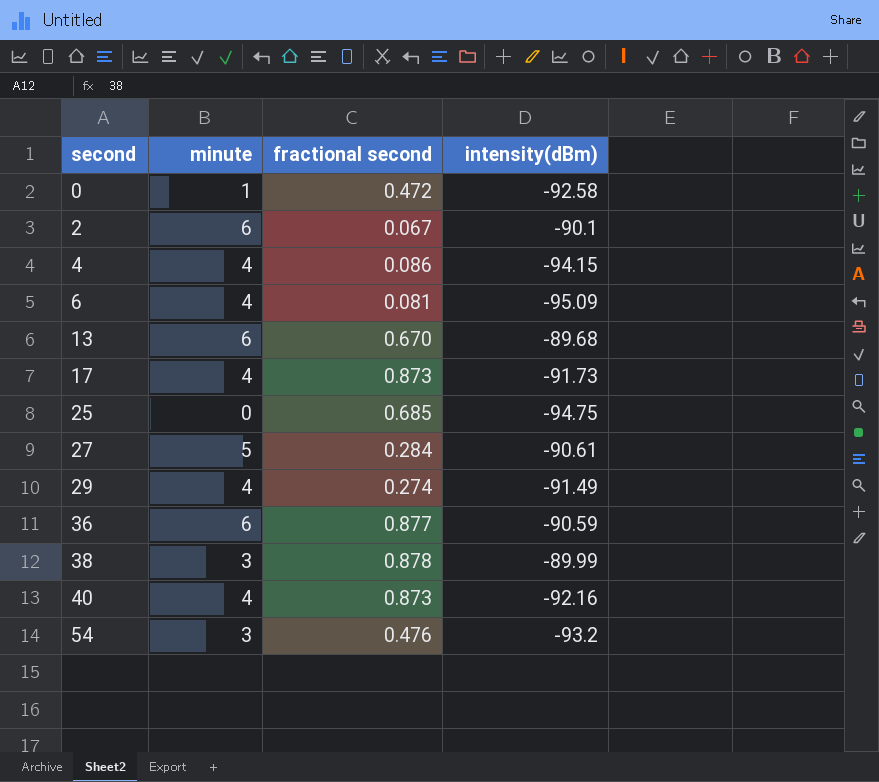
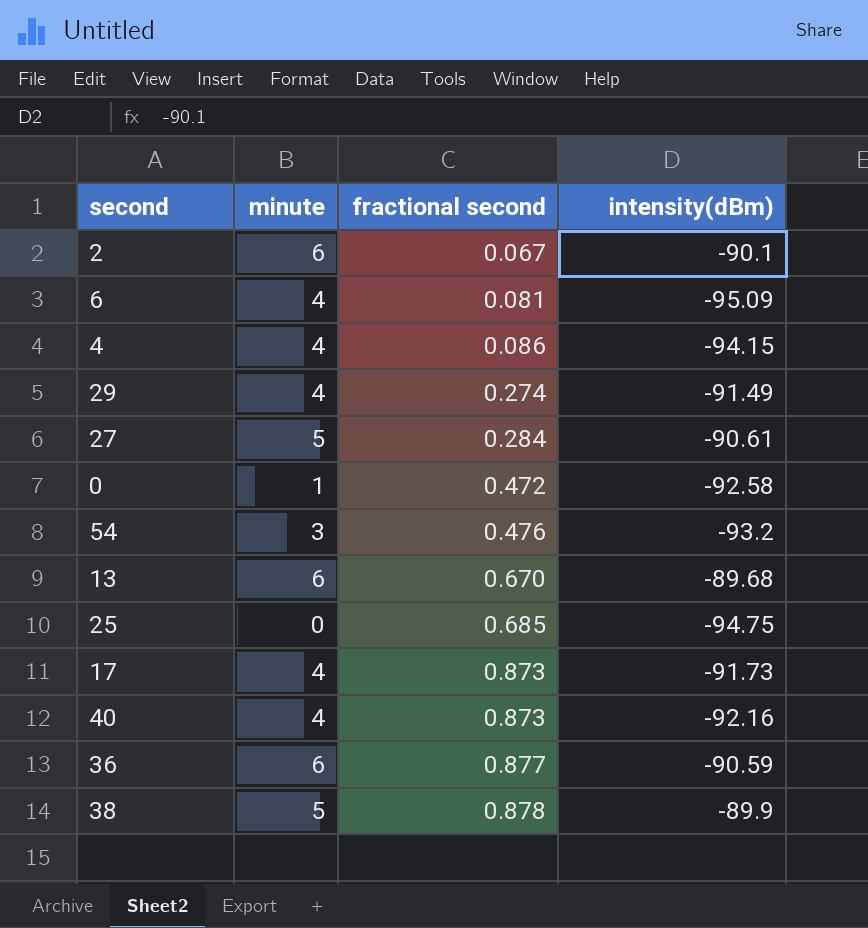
row order: second ascending -> fractional second ascending
38 | minute: 3 -> 5
38 | intensity(dBm): -89.99 -> -89.9

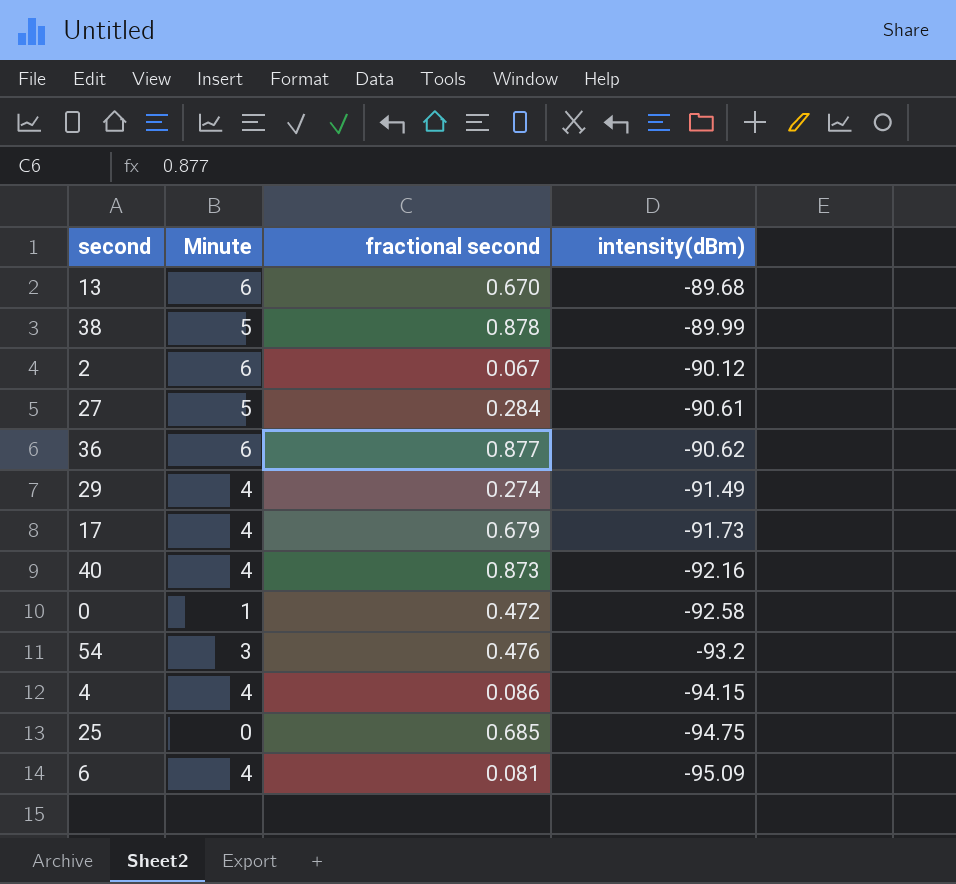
row order: fractional second ascending -> intensity(dBm) descending
column name: minute -> Minute
38 | intensity(dBm): -89.9 -> -89.99
2 | intensity(dBm): -90.1 -> -90.12
36 | intensity(dBm): -90.59 -> -90.62
17 | fractional second: 0.873 -> 0.679

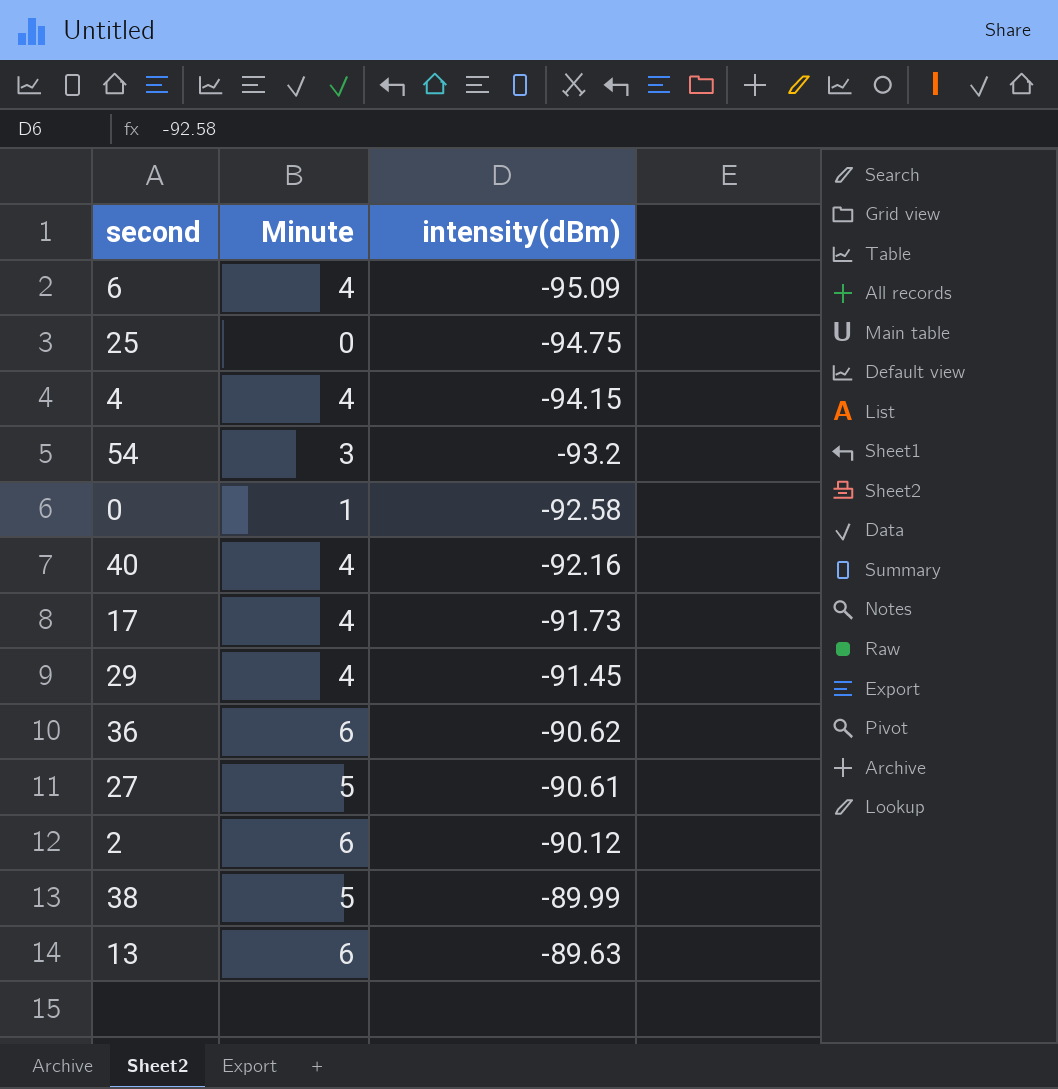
row order: intensity(dBm) descending -> intensity(dBm) ascending
column fractional second | position: 3 -> none
29 | intensity(dBm): -91.49 -> -91.45
13 | intensity(dBm): -89.68 -> -89.63

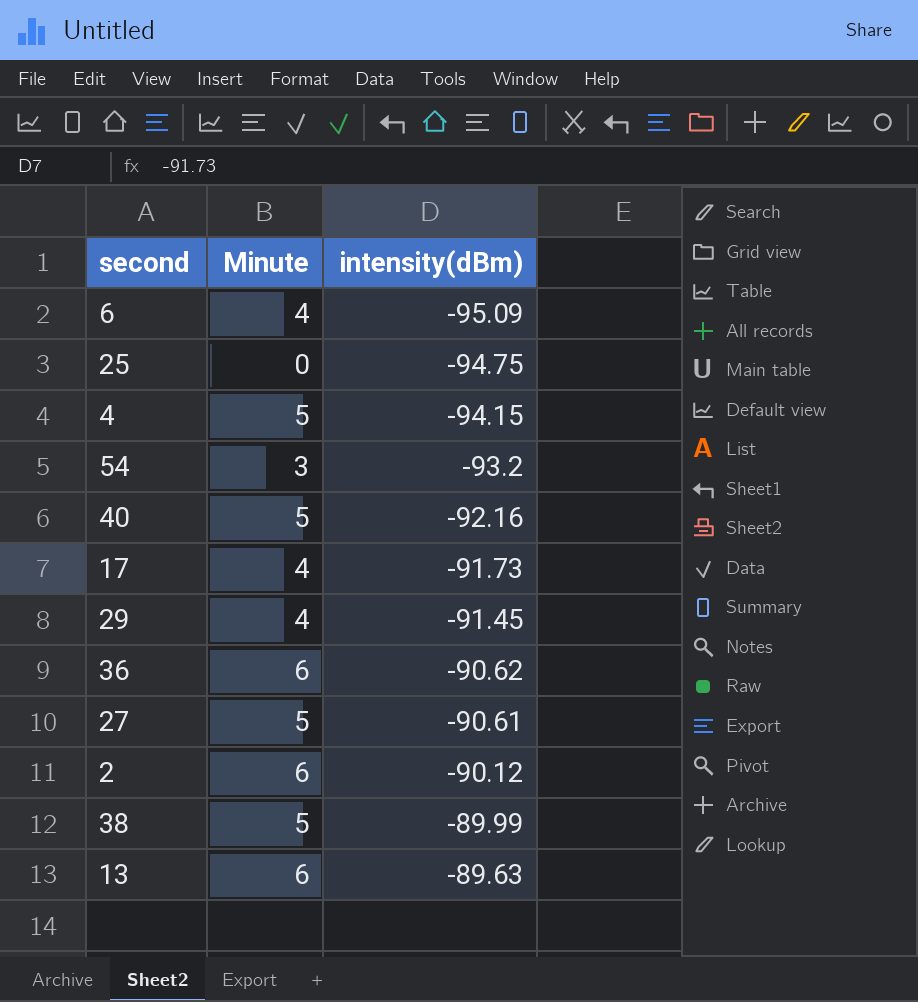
row 0: 1 | -92.58 -> none
4 | Minute: 4 -> 5
40 | Minute: 4 -> 5

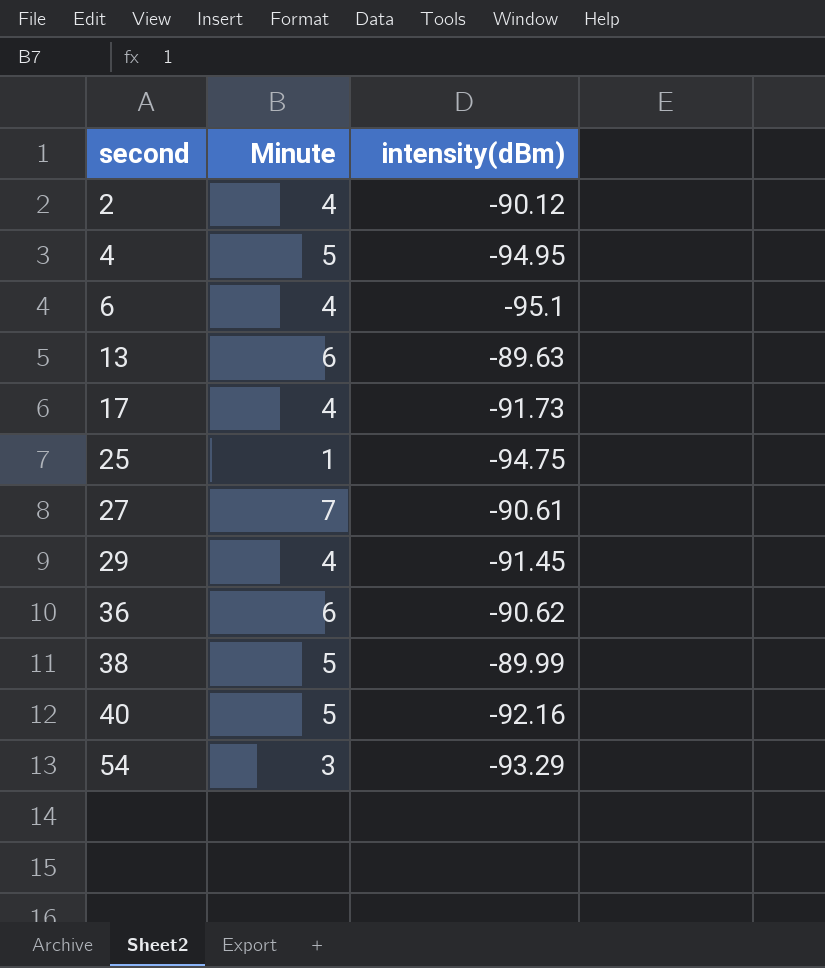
row order: intensity(dBm) ascending -> second ascending
2 | Minute: 6 -> 4
4 | intensity(dBm): -94.15 -> -94.95
6 | intensity(dBm): -95.09 -> -95.1
25 | Minute: 0 -> 1
27 | Minute: 5 -> 7
54 | intensity(dBm): -93.2 -> -93.29

